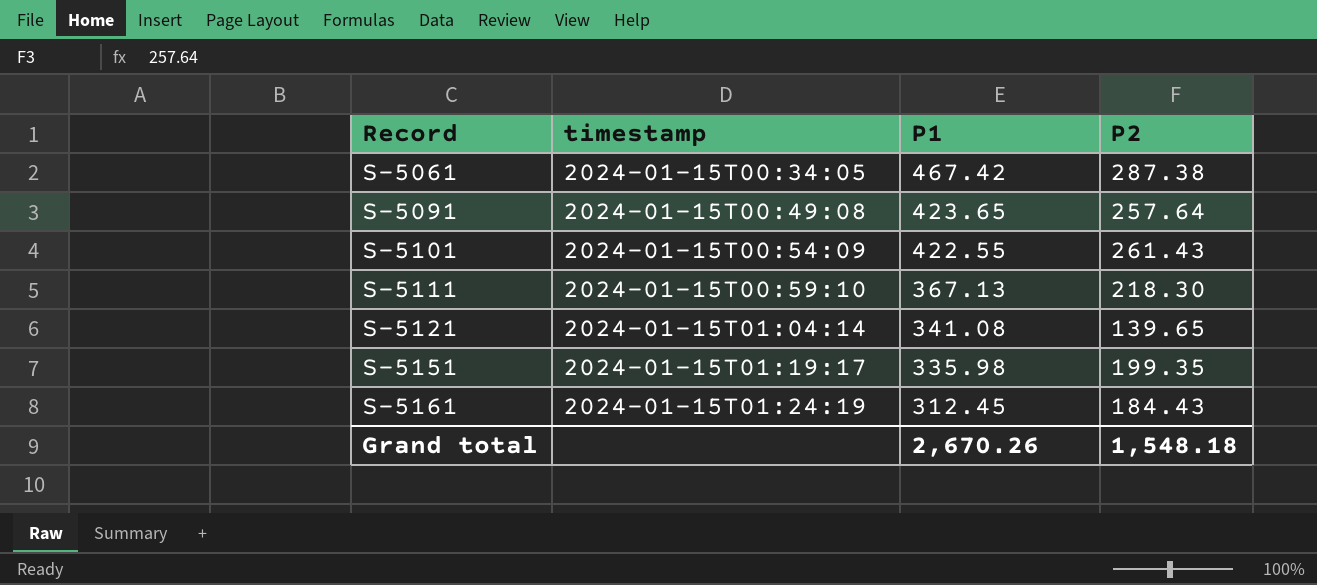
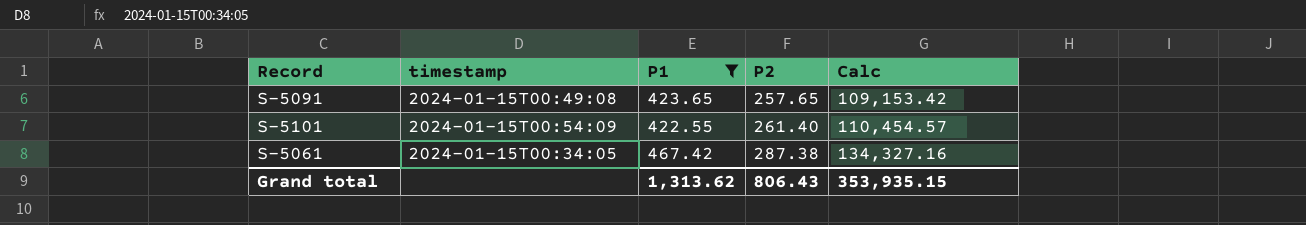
filter: none -> P1 >= 422.55
row order: Record ascending -> P2 ascending
column Calc | formula: none -> [P1] * [P2]
S-5091 | P2: 257.64 -> 257.65
S-5101 | P2: 261.43 -> 261.40
Grand total | P1: 2,670.26 -> 1,313.62
Grand total | P2: 1,548.18 -> 806.43

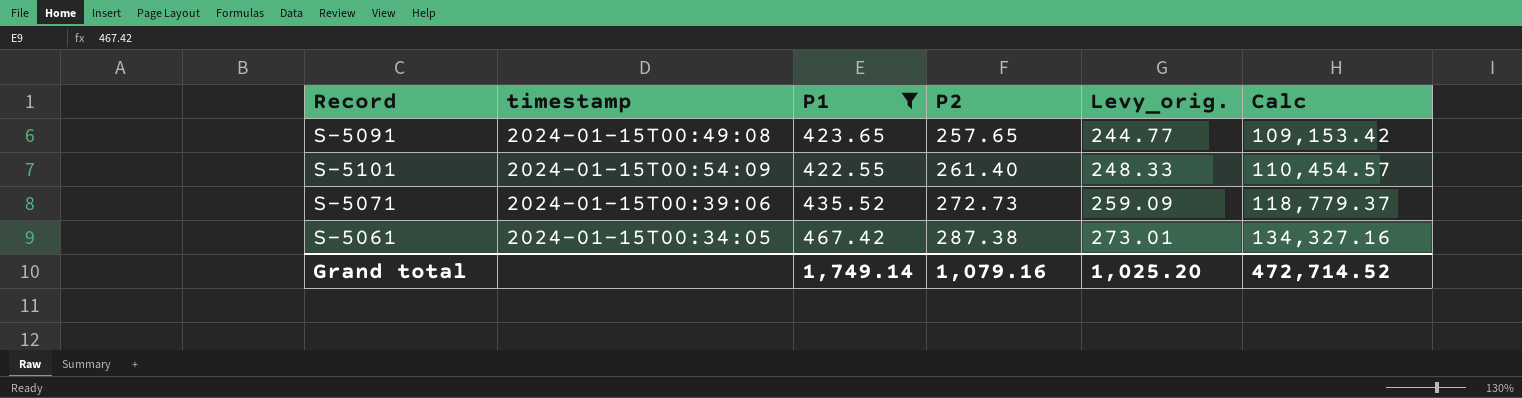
column Levy_orig. | formula: none -> [P2] * 0.95
row S-5071: none -> 2024-01-15T00:39:06 | 435.52 | 272.73 | 259.09 | 118,779.37
Grand total | P1: 1,313.62 -> 1,749.14
Grand total | P2: 806.43 -> 1,079.16
Grand total | Calc: 353,935.15 -> 472,714.52

